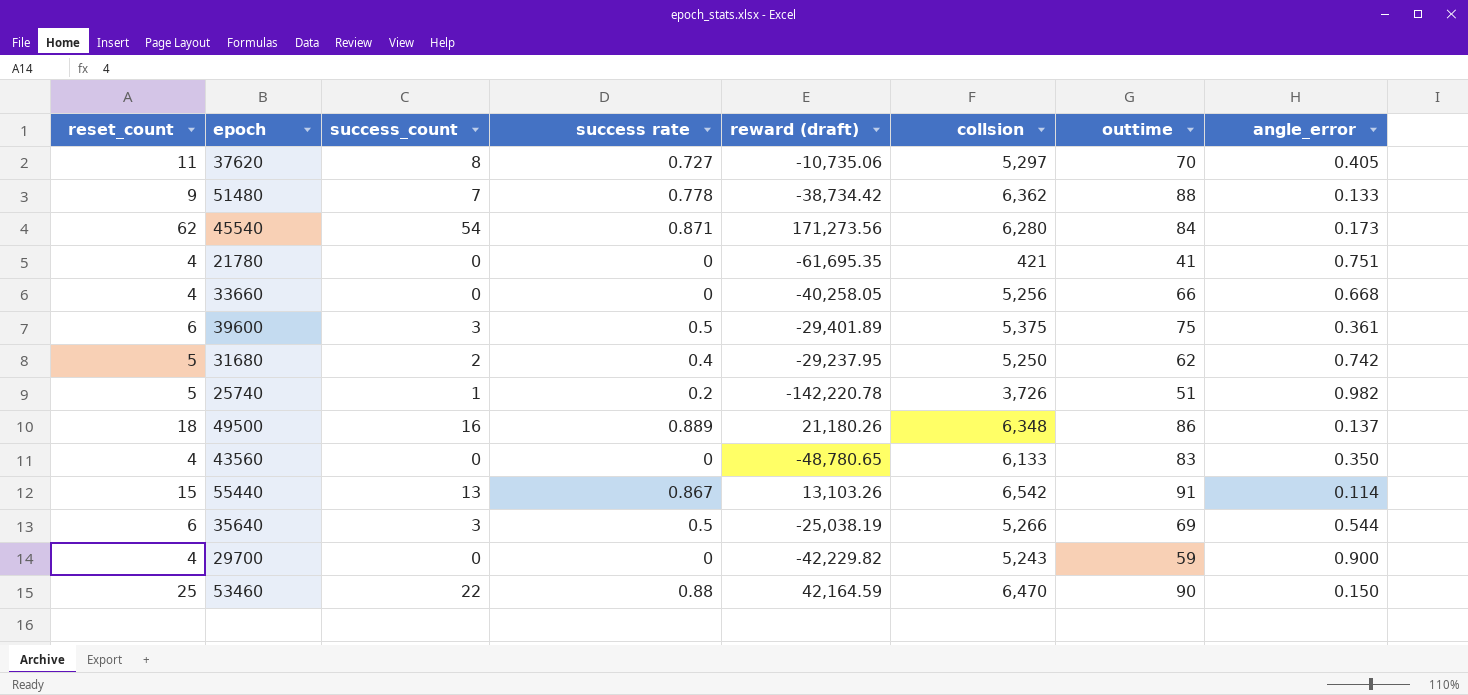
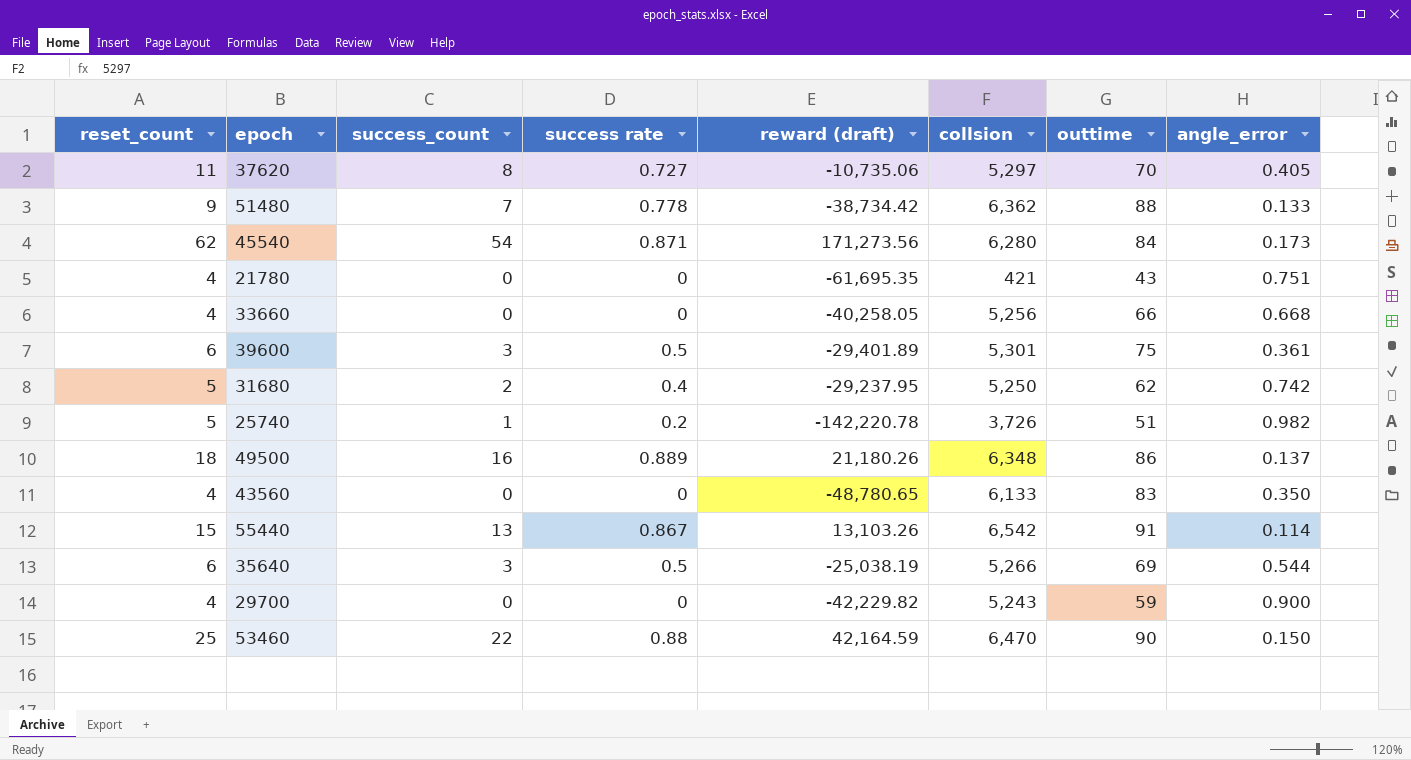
21780 | outtime: 41 -> 43
39600 | collsion: 5,375 -> 5,301

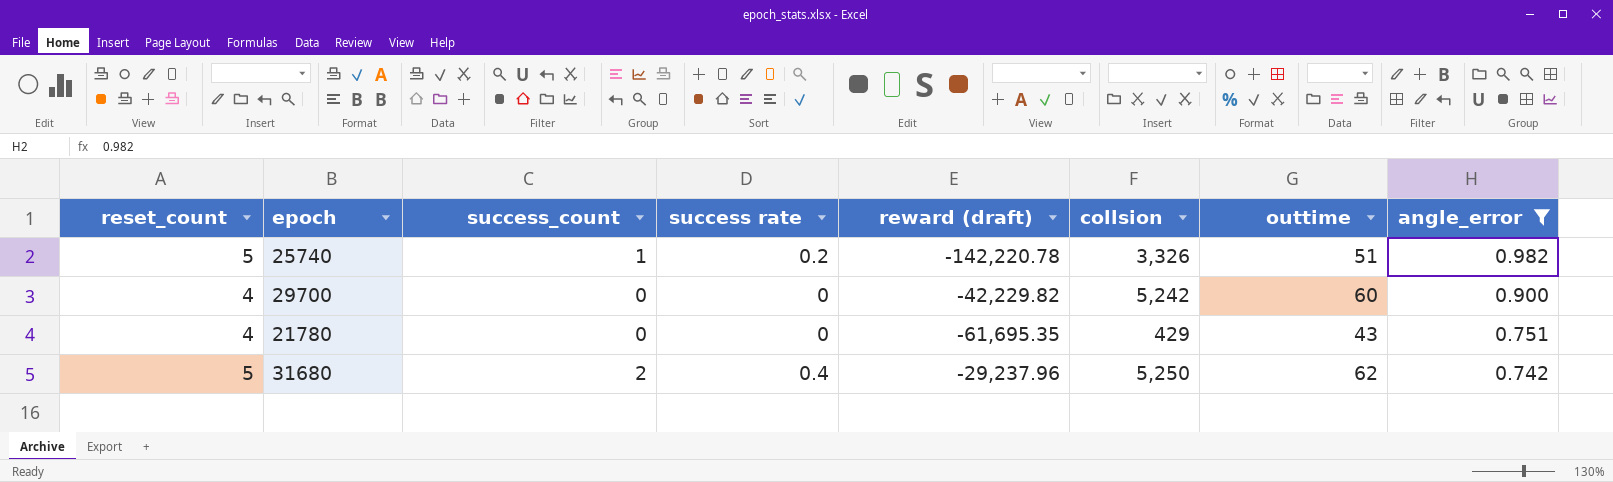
filter: none -> angle_error >= 0.742
row order: none -> angle_error descending
25740 | collsion: 3,726 -> 3,326
29700 | collsion: 5,243 -> 5,242
29700 | outtime: 59 -> 60
21780 | collsion: 421 -> 429
31680 | reward (draft): -29,237.95 -> -29,237.96

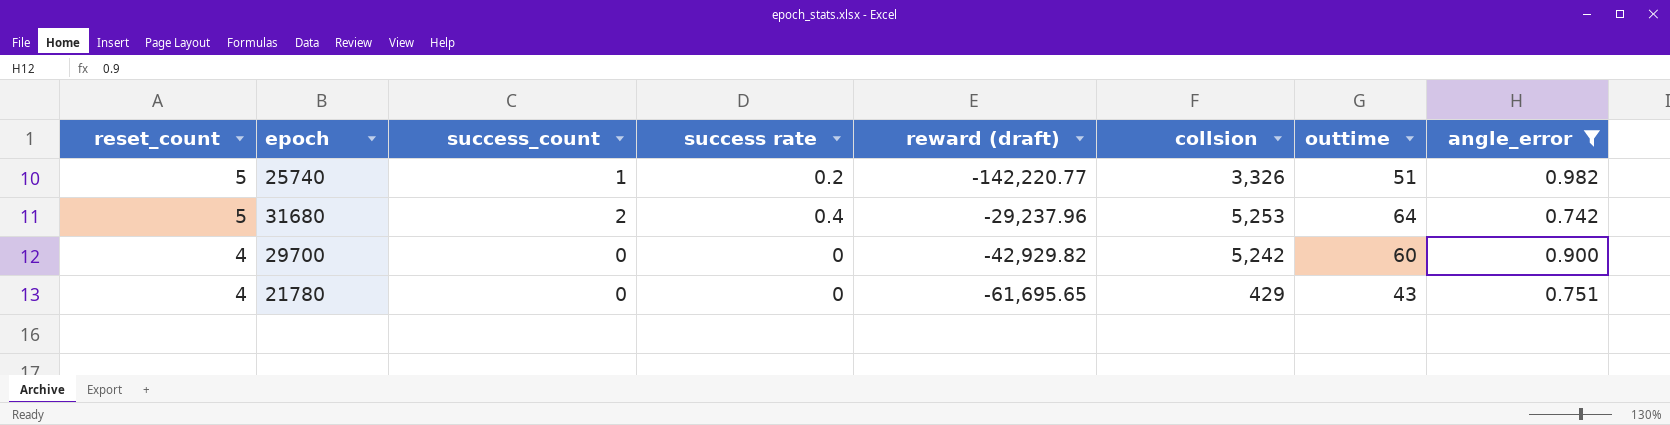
row order: angle_error descending -> reset_count descending
25740 | reward (draft): -142,220.78 -> -142,220.77
31680 | collsion: 5,250 -> 5,253
31680 | outtime: 62 -> 64
29700 | reward (draft): -42,229.82 -> -42,929.82
21780 | reward (draft): -61,695.35 -> -61,695.65

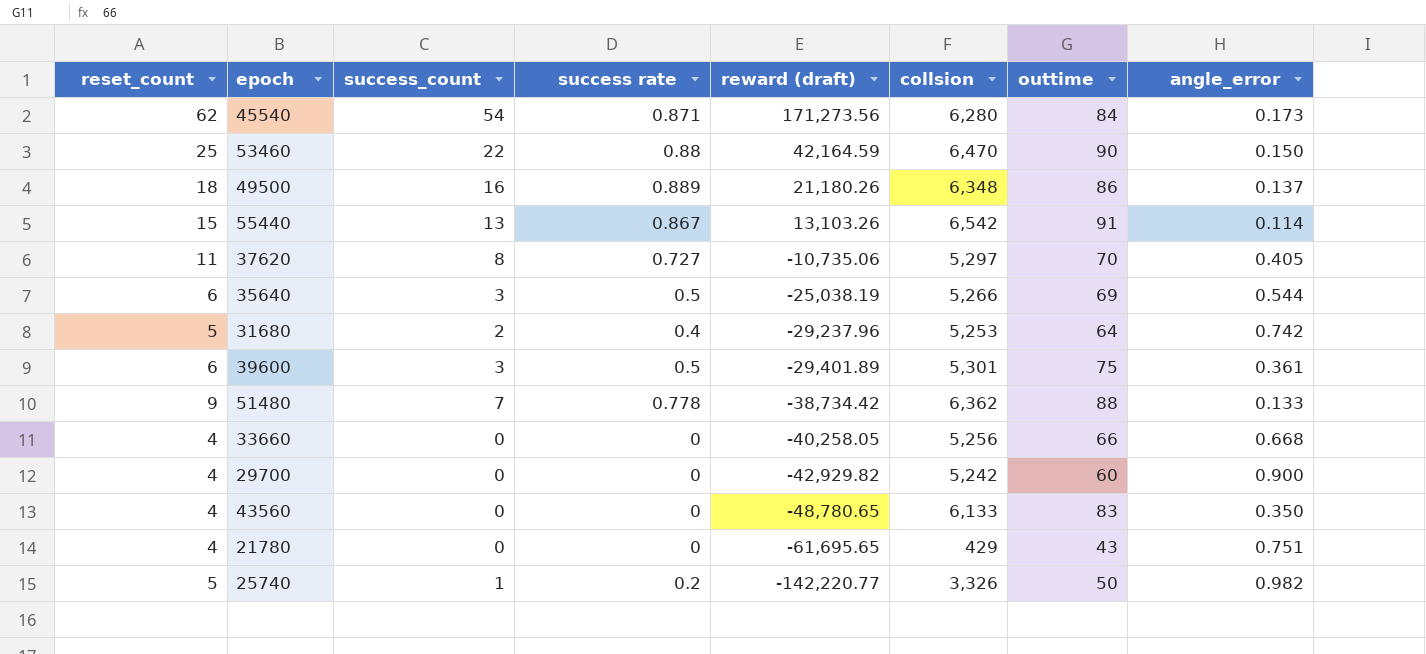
filter: angle_error >= 0.742 -> none
row order: reset_count descending -> reward (draft) descending
25740 | outtime: 51 -> 50

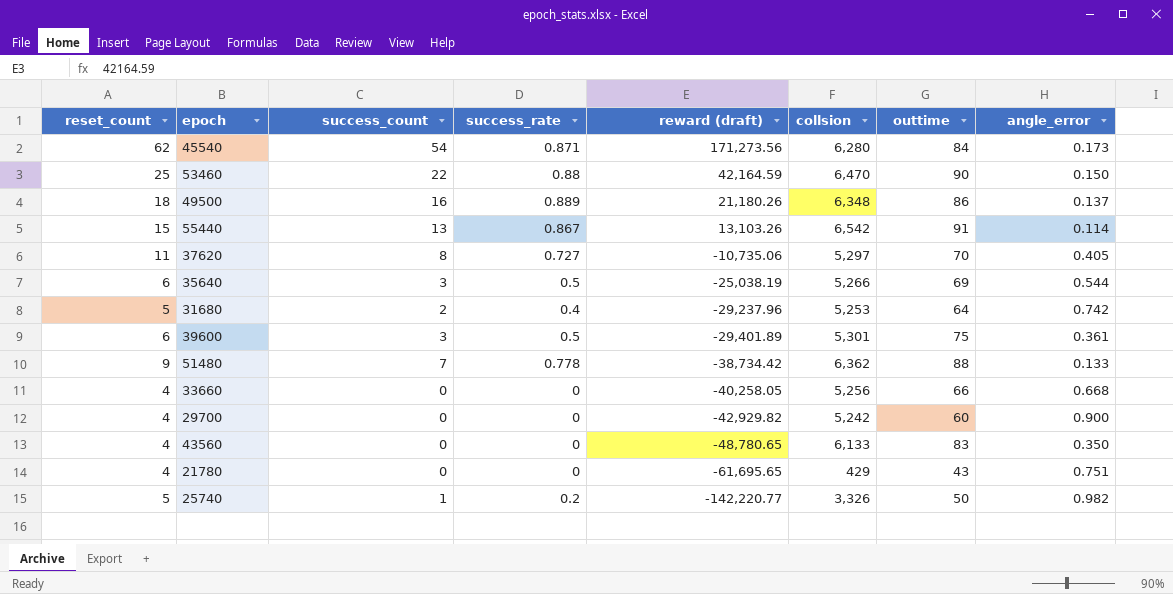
column name: success rate -> success_rate

